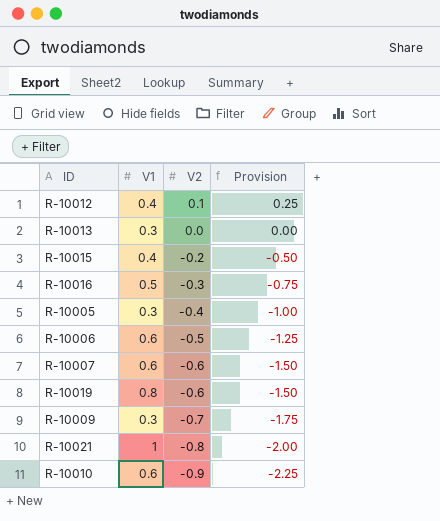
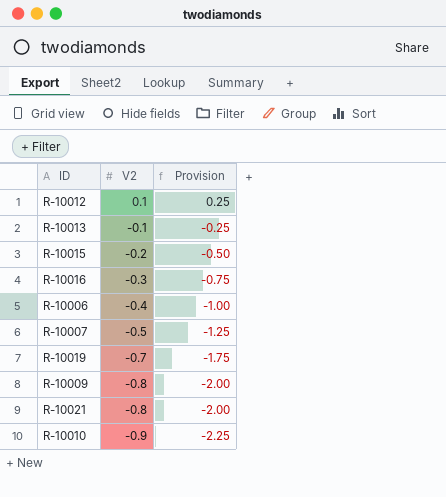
column V1 | position: 2 -> none
row R-10005: 0.3 | -0.4 | -1.00 -> none
R-10013 | V2: 0.0 -> -0.1
R-10013 | Provision: 0.00 -> -0.25
R-10006 | V2: -0.5 -> -0.4
R-10006 | Provision: -1.25 -> -1.00
R-10007 | V2: -0.6 -> -0.5
R-10007 | Provision: -1.50 -> -1.25
R-10019 | V2: -0.6 -> -0.7
R-10019 | Provision: -1.50 -> -1.75
R-10009 | V2: -0.7 -> -0.8
R-10009 | Provision: -1.75 -> -2.00

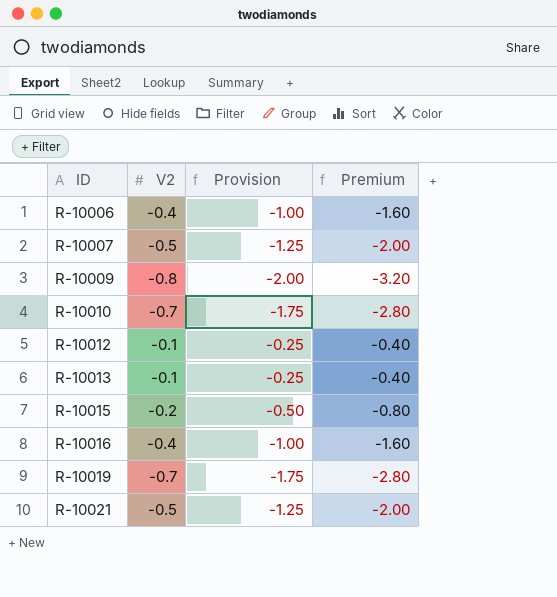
row order: V2 descending -> ID ascending
column Premium | formula: none -> [V2] * 4
R-10010 | V2: -0.9 -> -0.7
R-10010 | Provision: -2.25 -> -1.75
R-10012 | V2: 0.1 -> -0.1
R-10012 | Provision: 0.25 -> -0.25
R-10016 | V2: -0.3 -> -0.4
R-10016 | Provision: -0.75 -> -1.00
R-10021 | V2: -0.8 -> -0.5
R-10021 | Provision: -2.00 -> -1.25

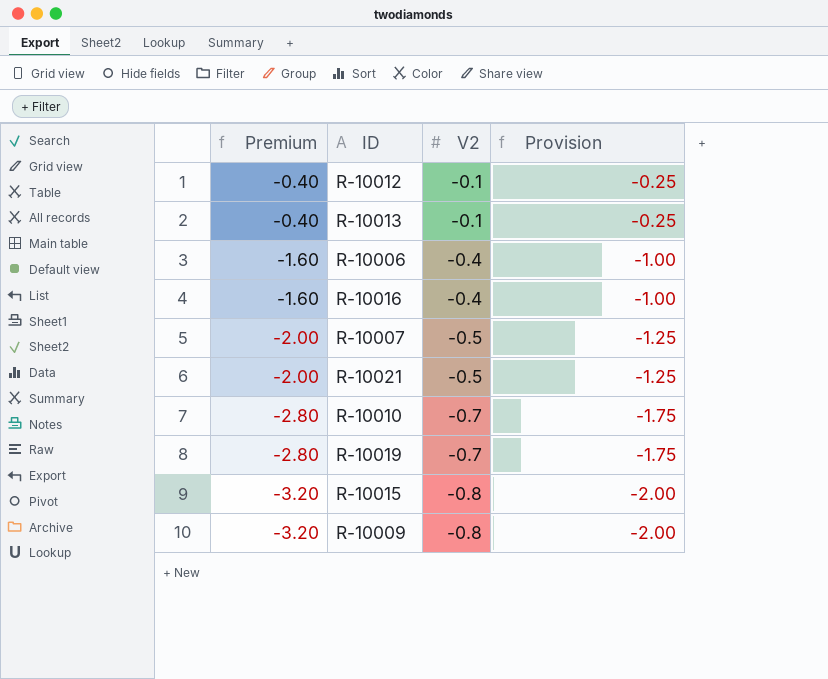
row order: ID ascending -> Premium descending
column Premium | position: 4 -> 1
R-10015 | Premium: -0.80 -> -3.20
R-10015 | V2: -0.2 -> -0.8
R-10015 | Provision: -0.50 -> -2.00

